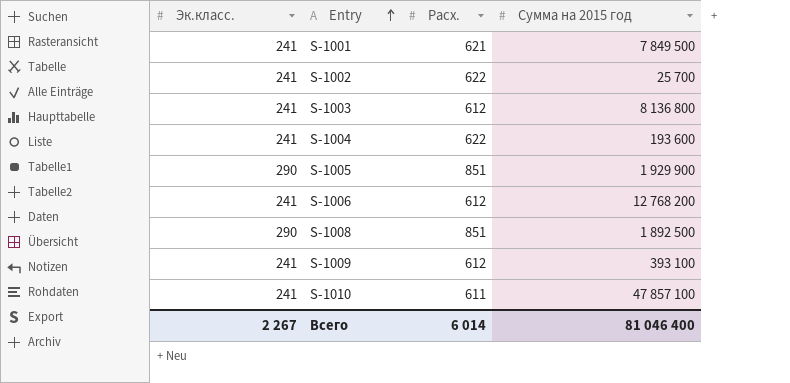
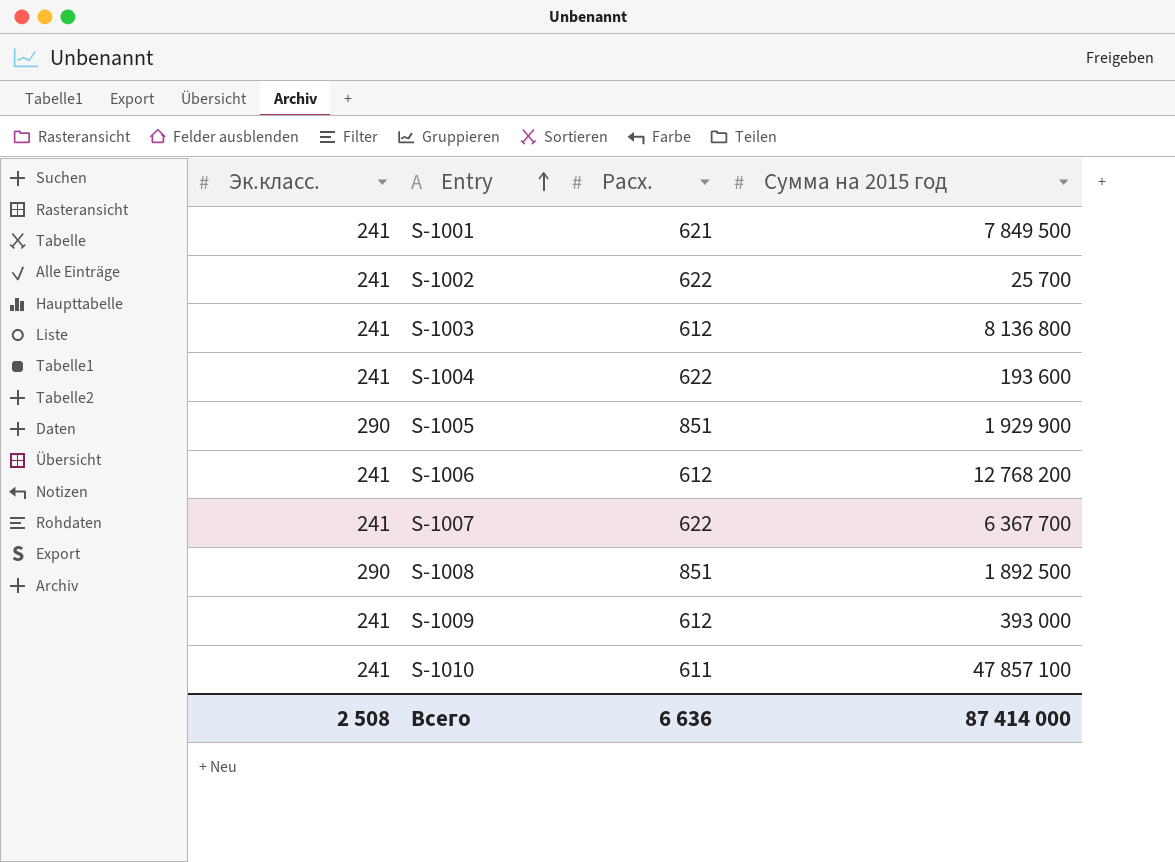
row S-1007: none -> 241 | 622 | 6 367 700
S-1009 | Сумма на 2015 год: 393 100 -> 393 000
Всего | Эк.класс.: 2 267 -> 2 508
Всего | Расх.: 6 014 -> 6 636
Всего | Сумма на 2015 год: 81 046 400 -> 87 414 000

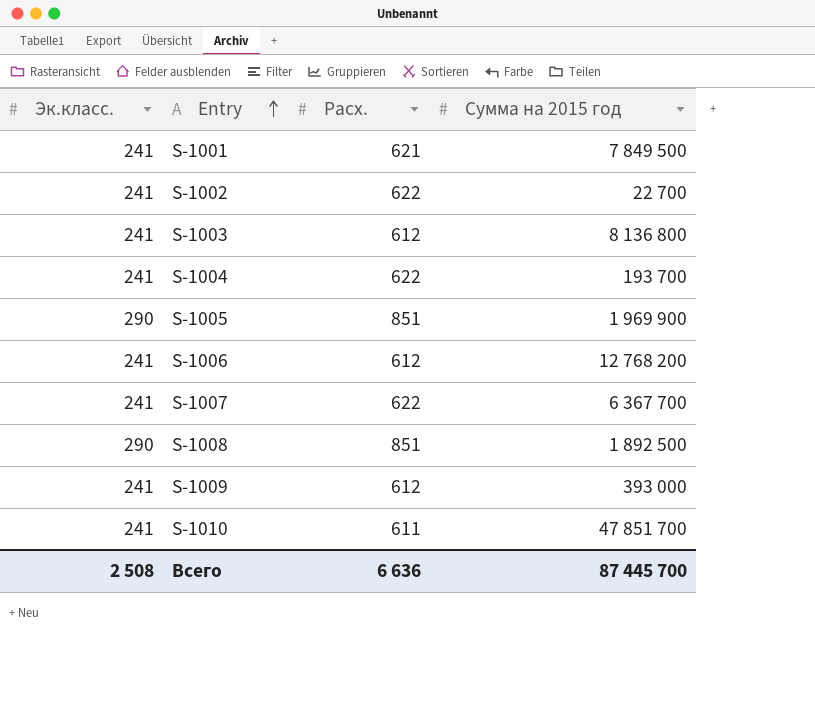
S-1002 | Сумма на 2015 год: 25 700 -> 22 700
S-1004 | Сумма на 2015 год: 193 600 -> 193 700
S-1005 | Сумма на 2015 год: 1 929 900 -> 1 969 900
S-1010 | Сумма на 2015 год: 47 857 100 -> 47 851 700
Всего | Сумма на 2015 год: 87 414 000 -> 87 445 700

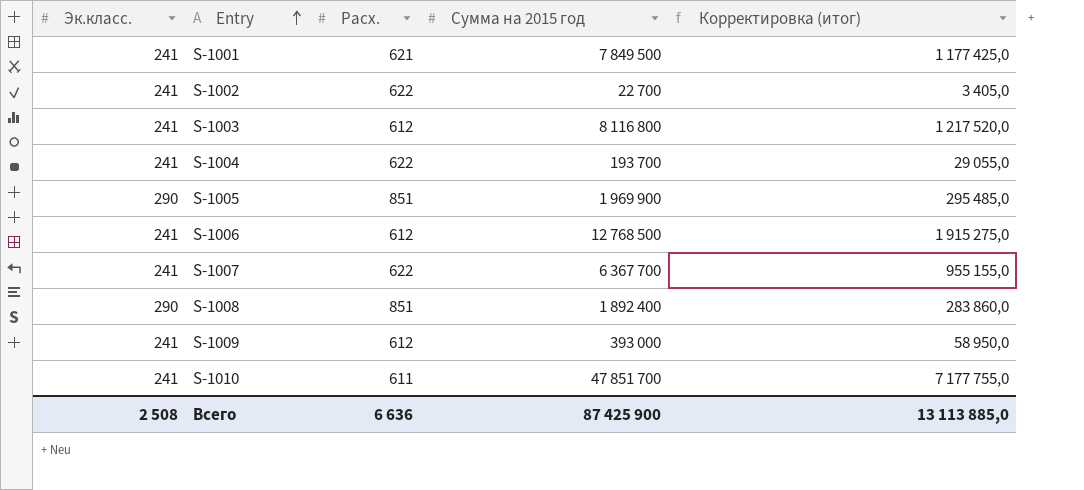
column Корректировка (итог) | formula: none -> [Сумма на 2015 год] * 0,15
S-1003 | Сумма на 2015 год: 8 136 800 -> 8 116 800
S-1006 | Сумма на 2015 год: 12 768 200 -> 12 768 500
S-1008 | Сумма на 2015 год: 1 892 500 -> 1 892 400
Всего | Сумма на 2015 год: 87 445 700 -> 87 425 900

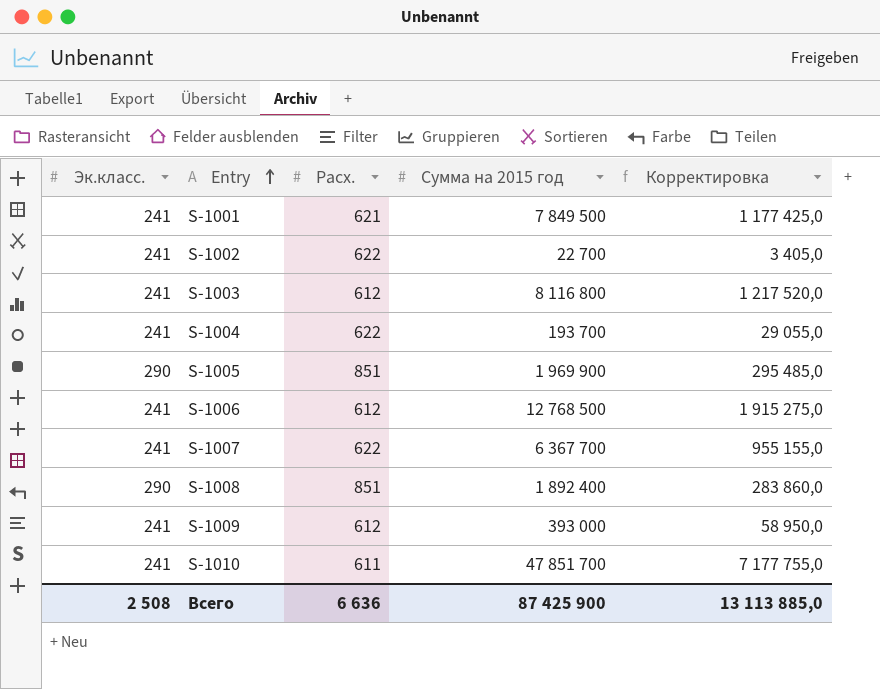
column name: Корректировка (итог) -> Корректировка

